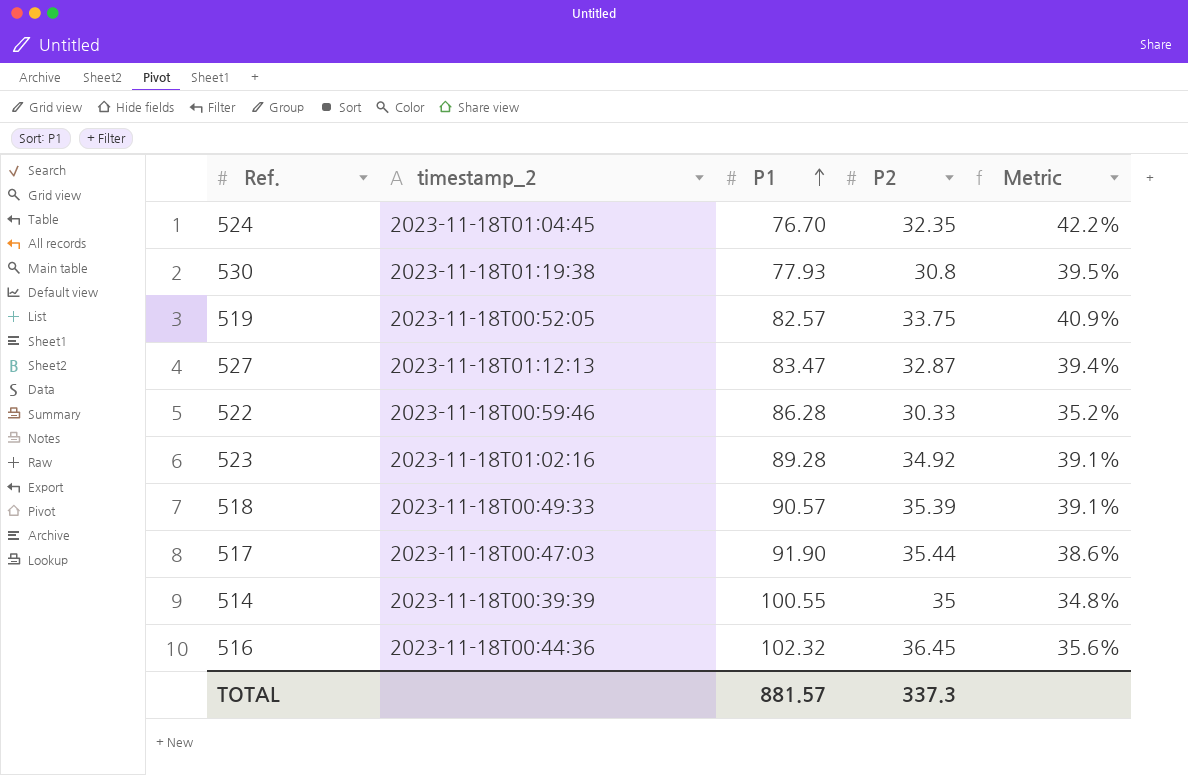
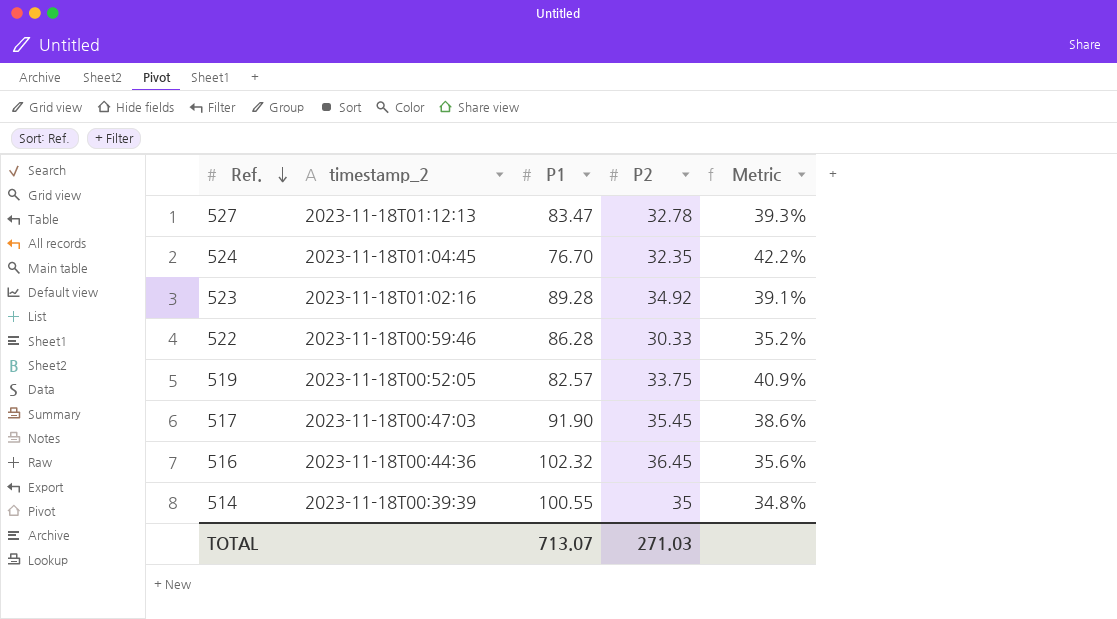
row order: P1 ascending -> Ref. descending
row 530: 2023-11-18T01:19:38 | 77.93 | 30.8 | 39.5% -> none
row 518: 2023-11-18T00:49:33 | 90.57 | 35.39 | 39.1% -> none
527 | P2: 32.87 -> 32.78
527 | Metric: 39.4% -> 39.3%
517 | P2: 35.44 -> 35.45
TOTAL | P1: 881.57 -> 713.07
TOTAL | P2: 337.3 -> 271.03

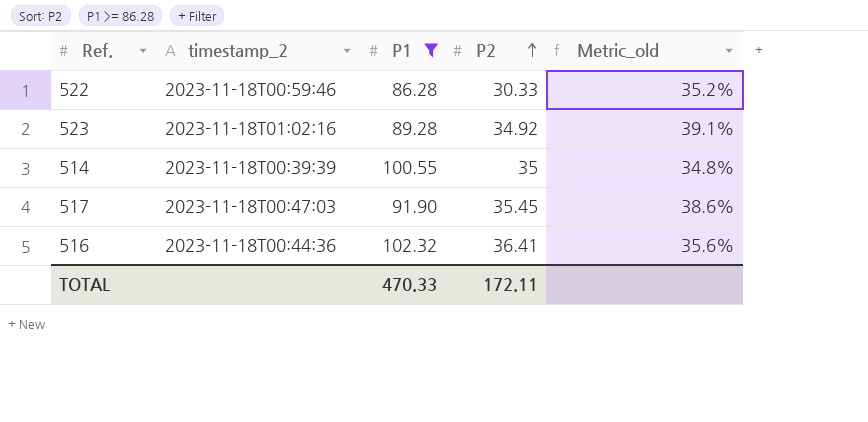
filter: none -> P1 >= 86.28
row order: Ref. descending -> P2 ascending
column name: Metric -> Metric_old
516 | P2: 36.45 -> 36.41
TOTAL | P1: 713.07 -> 470.33
TOTAL | P2: 271.03 -> 172.11

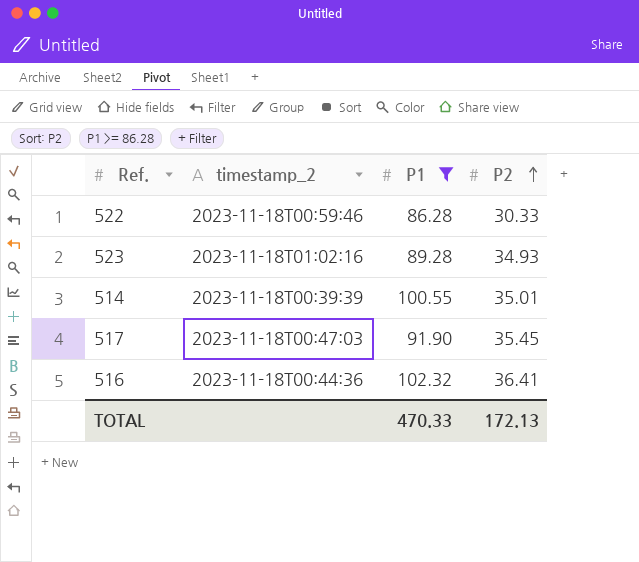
column Metric_old | formula: [P2] / [P1] -> none
523 | P2: 34.92 -> 34.93
514 | P2: 35 -> 35.01
TOTAL | P2: 172.11 -> 172.13

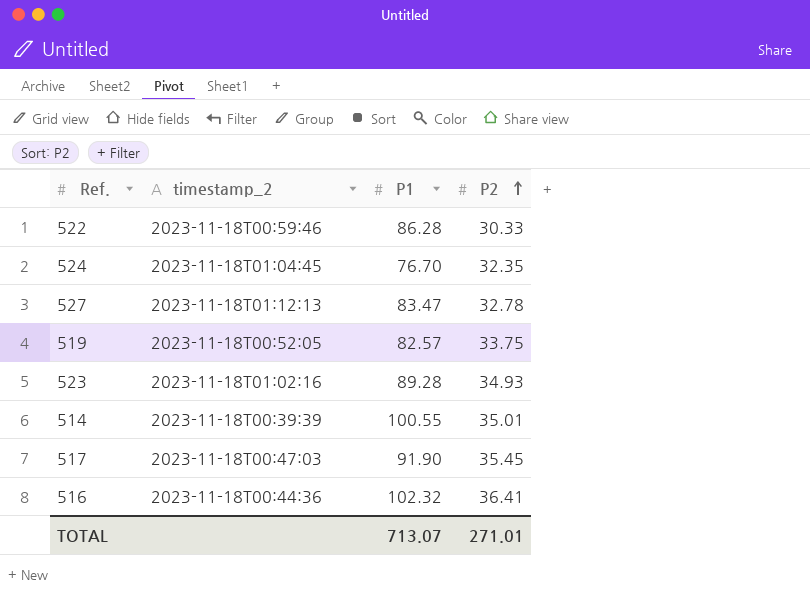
filter: P1 >= 86.28 -> none
TOTAL | P1: 470.33 -> 713.07
TOTAL | P2: 172.13 -> 271.01

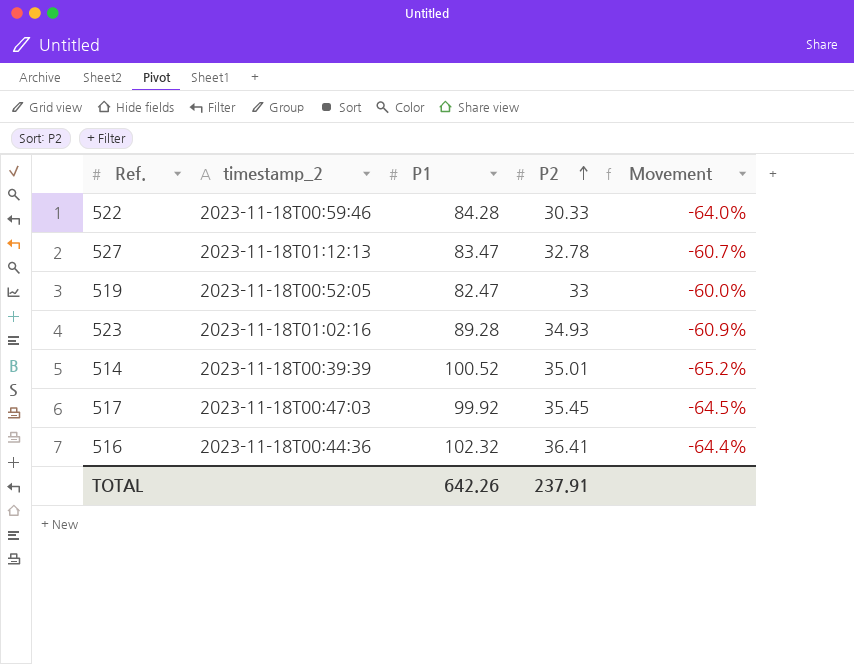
column Movement | formula: none -> ([P2] - [P1]) / [P1]
row 524: 2023-11-18T01:04:45 | 76.70 | 32.35 -> none
522 | P1: 86.28 -> 84.28
519 | P1: 82.57 -> 82.47
519 | P2: 33.75 -> 33
514 | P1: 100.55 -> 100.52
517 | P1: 91.90 -> 99.92
TOTAL | P1: 713.07 -> 642.26
TOTAL | P2: 271.01 -> 237.91

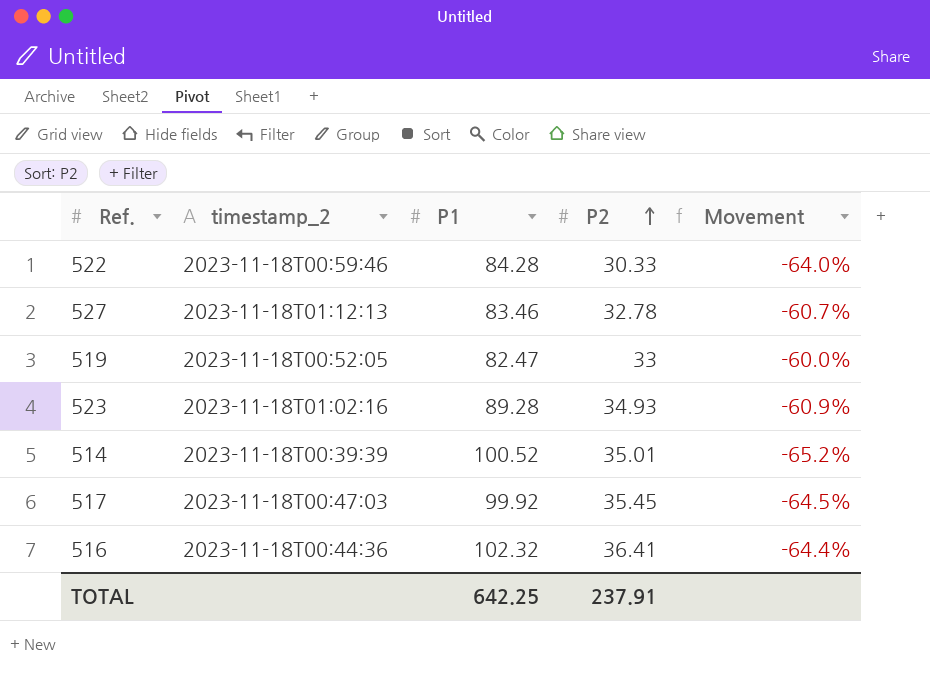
527 | P1: 83.47 -> 83.46
TOTAL | P1: 642.26 -> 642.25

